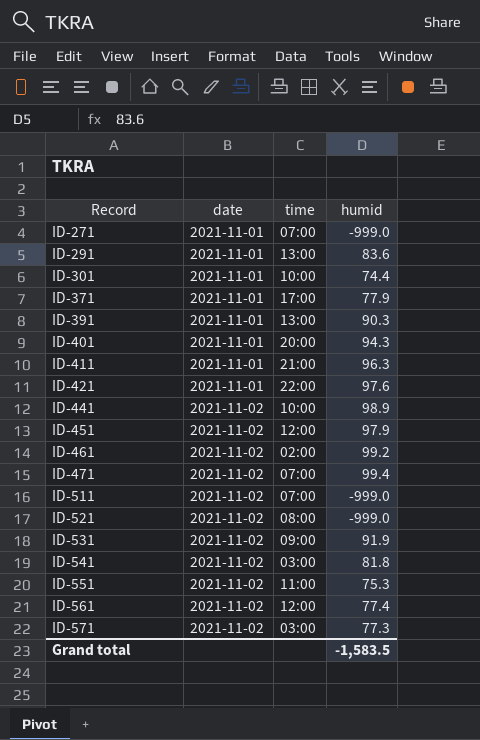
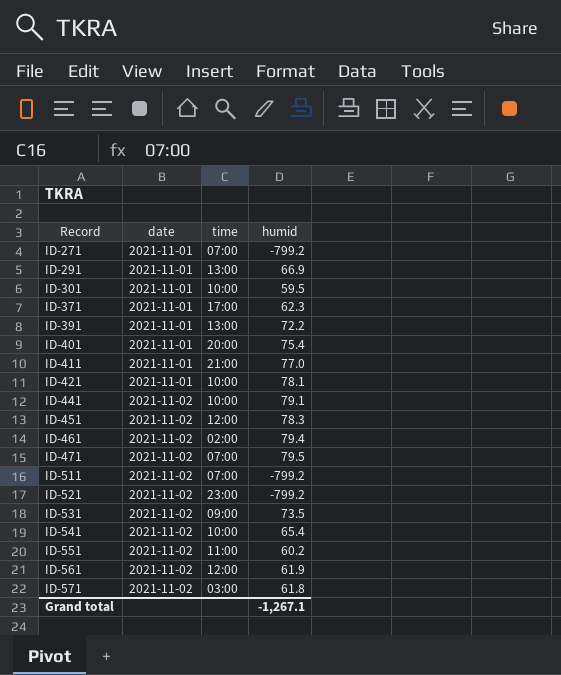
ID-271 | humid: -999.0 -> -799.2
ID-291 | humid: 83.6 -> 66.9
ID-301 | humid: 74.4 -> 59.5
ID-371 | humid: 77.9 -> 62.3
ID-391 | humid: 90.3 -> 72.2
ID-401 | humid: 94.3 -> 75.4
ID-411 | humid: 96.3 -> 77.0
ID-421 | time: 22:00 -> 10:00
ID-421 | humid: 97.6 -> 78.1
ID-441 | humid: 98.9 -> 79.1
ID-451 | humid: 97.9 -> 78.3
ID-461 | humid: 99.2 -> 79.4
ID-471 | humid: 99.4 -> 79.5
ID-511 | humid: -999.0 -> -799.2
ID-521 | time: 08:00 -> 23:00
ID-521 | humid: -999.0 -> -799.2
ID-531 | humid: 91.9 -> 73.5
ID-541 | time: 03:00 -> 10:00
ID-541 | humid: 81.8 -> 65.4
ID-551 | humid: 75.3 -> 60.2
ID-561 | humid: 77.4 -> 61.9
ID-571 | humid: 77.3 -> 61.8
Grand total | humid: -1,583.5 -> -1,267.1

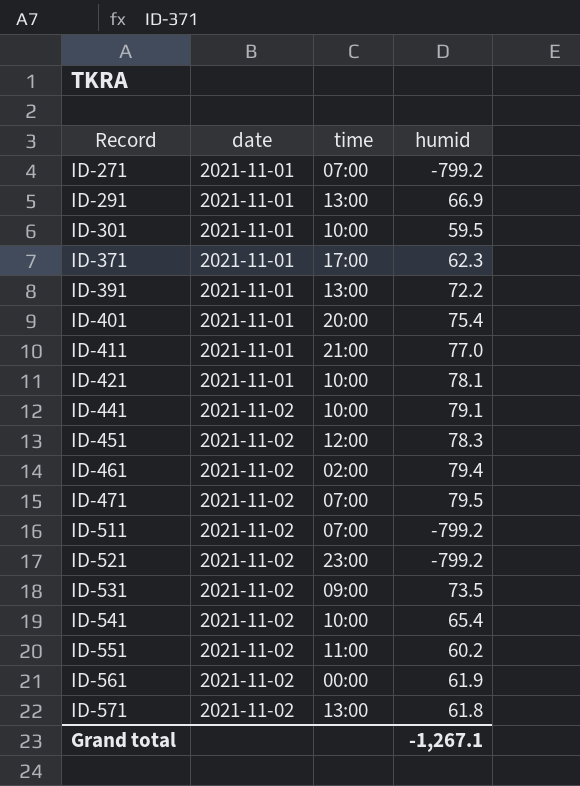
ID-561 | time: 12:00 -> 00:00
ID-571 | time: 03:00 -> 13:00

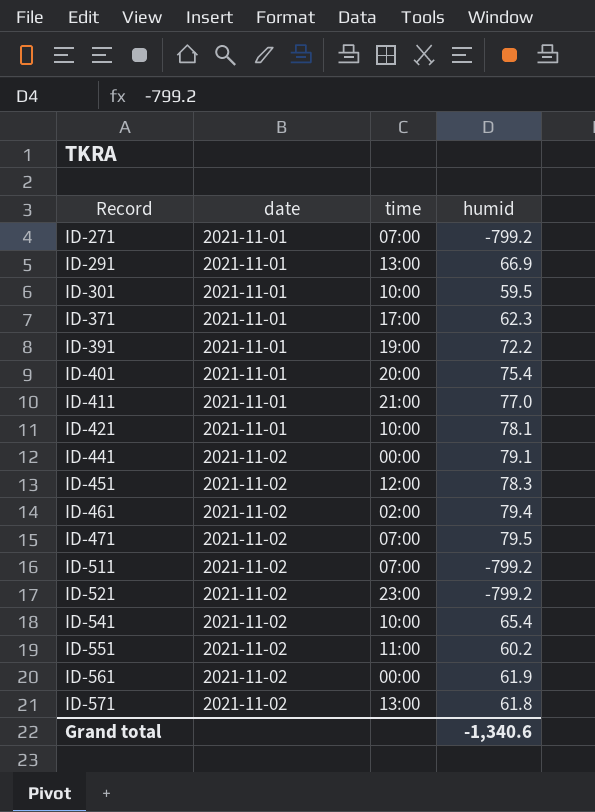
row ID-531: 2021-11-02 | 09:00 | 73.5 -> none
ID-391 | time: 13:00 -> 19:00
ID-441 | time: 10:00 -> 00:00
Grand total | humid: -1,267.1 -> -1,340.6

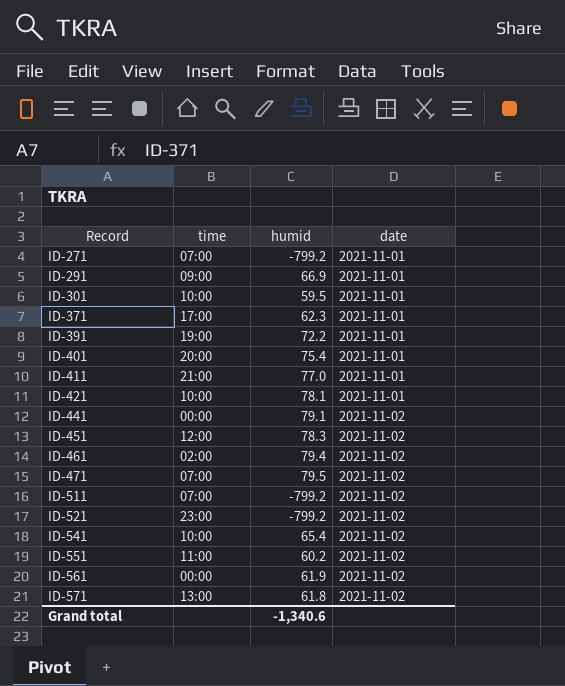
column date | position: 2 -> 4
ID-291 | time: 13:00 -> 09:00

